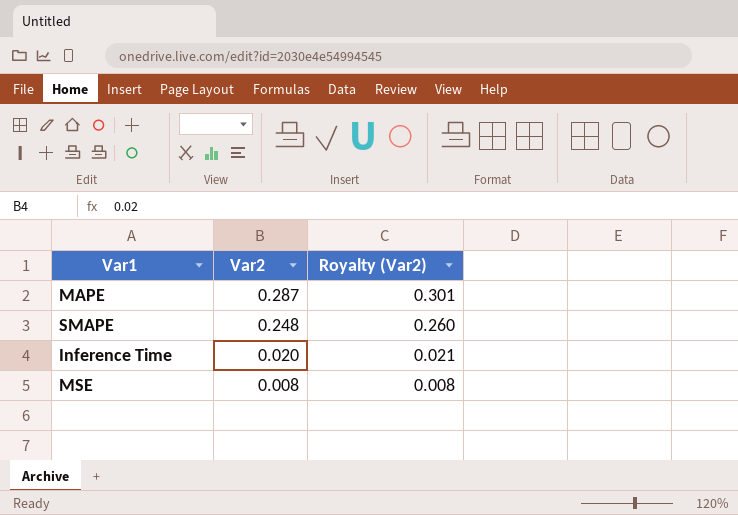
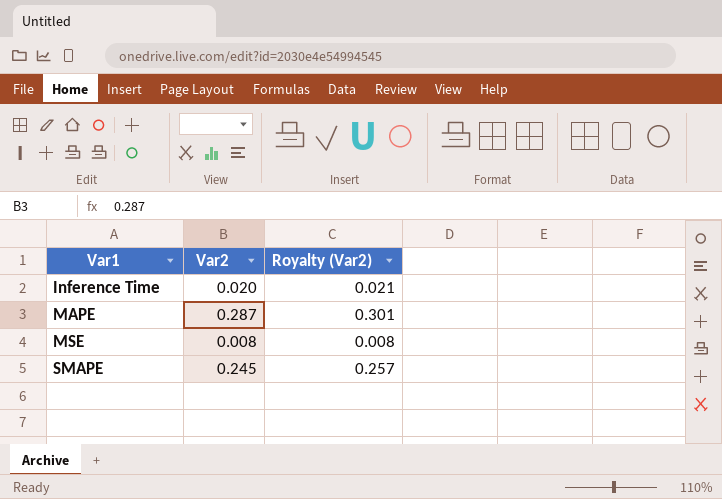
row order: Var2 descending -> Var1 ascending
SMAPE | Var2: 0.248 -> 0.245
SMAPE | Royalty (Var2): 0.260 -> 0.257

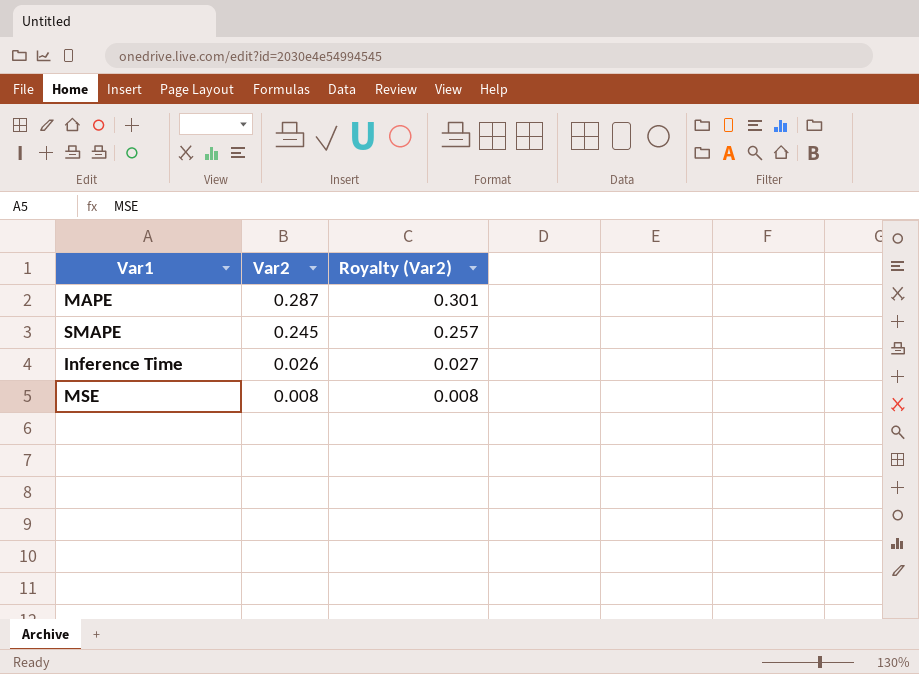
row order: Var1 ascending -> Var2 descending
Inference Time | Var2: 0.020 -> 0.026
Inference Time | Royalty (Var2): 0.021 -> 0.027

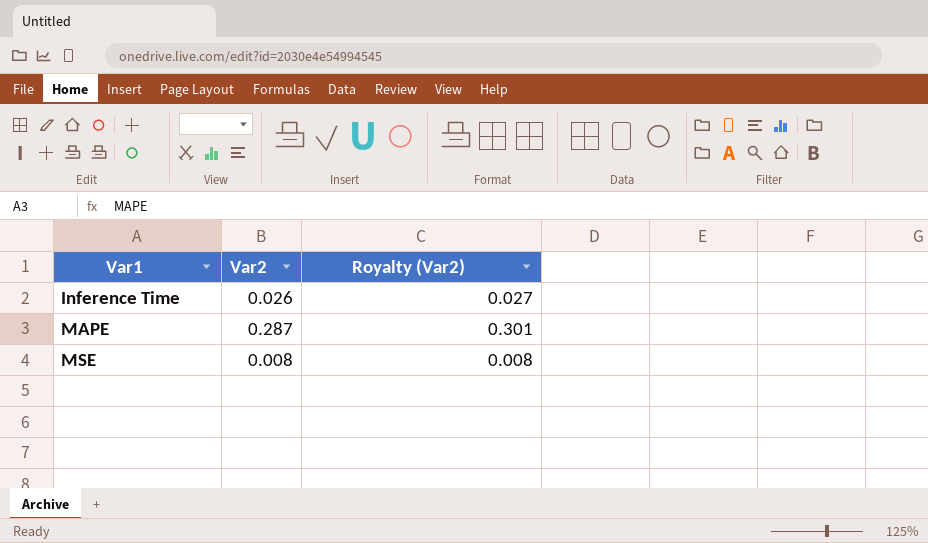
row order: Var2 descending -> Var1 ascending
row SMAPE: 0.245 | 0.257 -> none

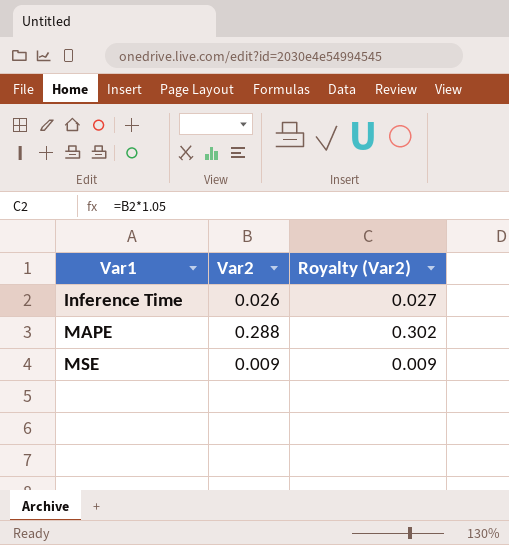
MAPE | Var2: 0.287 -> 0.288
MAPE | Royalty (Var2): 0.301 -> 0.302
MSE | Var2: 0.008 -> 0.009
MSE | Royalty (Var2): 0.008 -> 0.009

